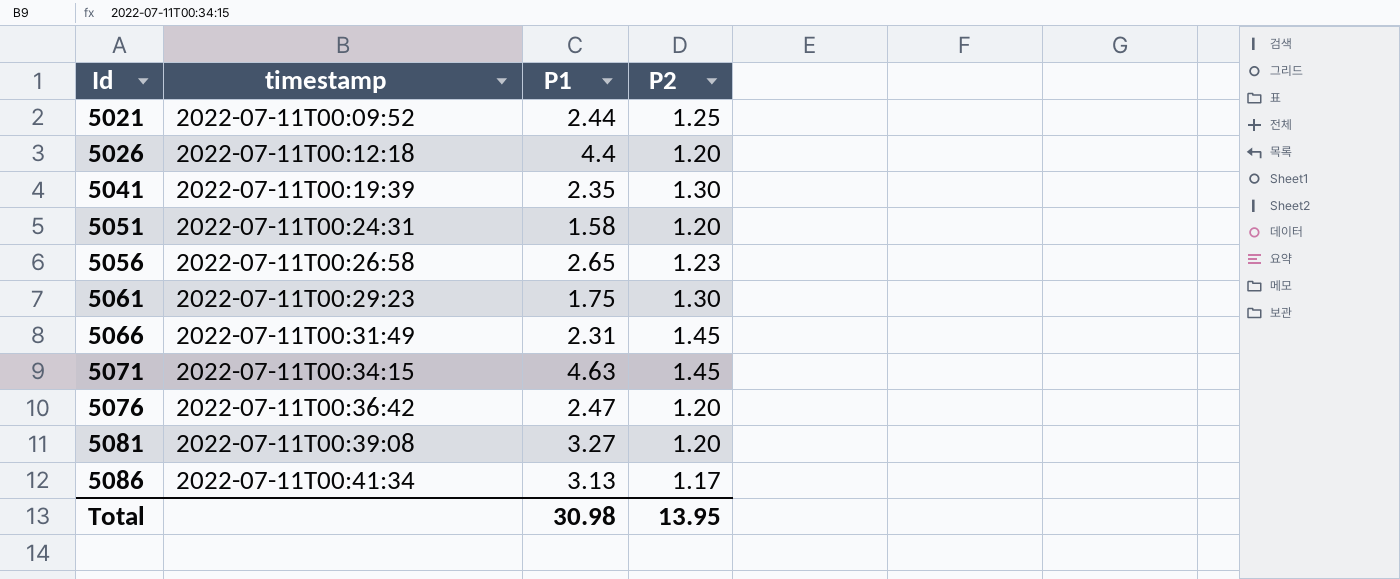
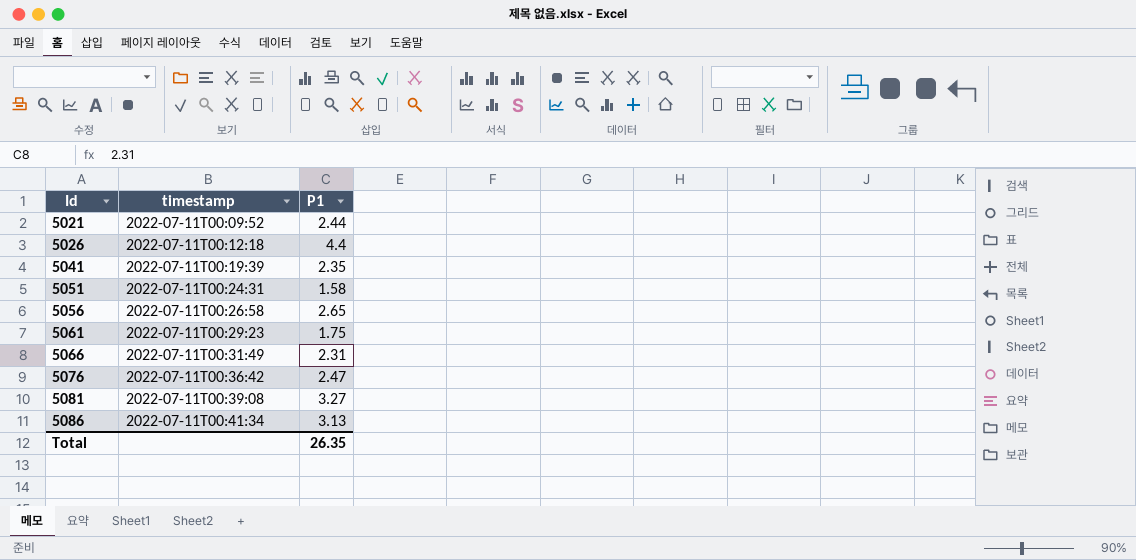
column P2 | position: 4 -> none
row 5071: 2022-07-11T00:34:15 | 4.63 | 1.45 -> none
Total | P1: 30.98 -> 26.35

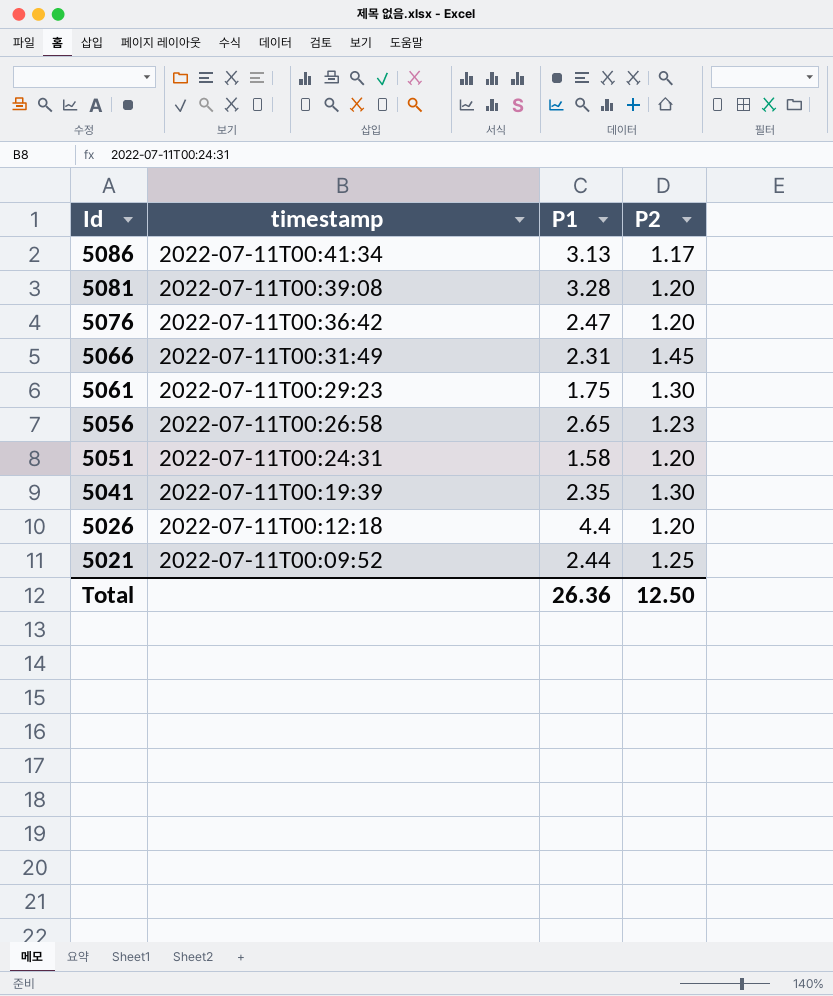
row order: Id ascending -> Id descending
column P2 | position: none -> 4
5081 | P1: 3.27 -> 3.28
Total | P1: 26.35 -> 26.36

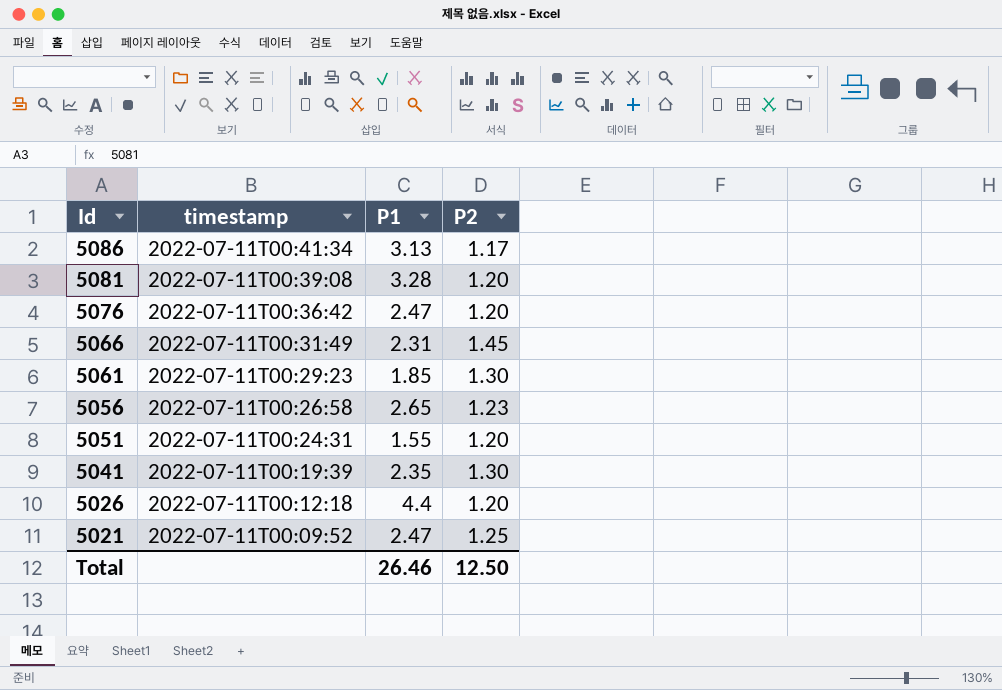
5061 | P1: 1.75 -> 1.85
5051 | P1: 1.58 -> 1.55
5021 | P1: 2.44 -> 2.47
Total | P1: 26.36 -> 26.46

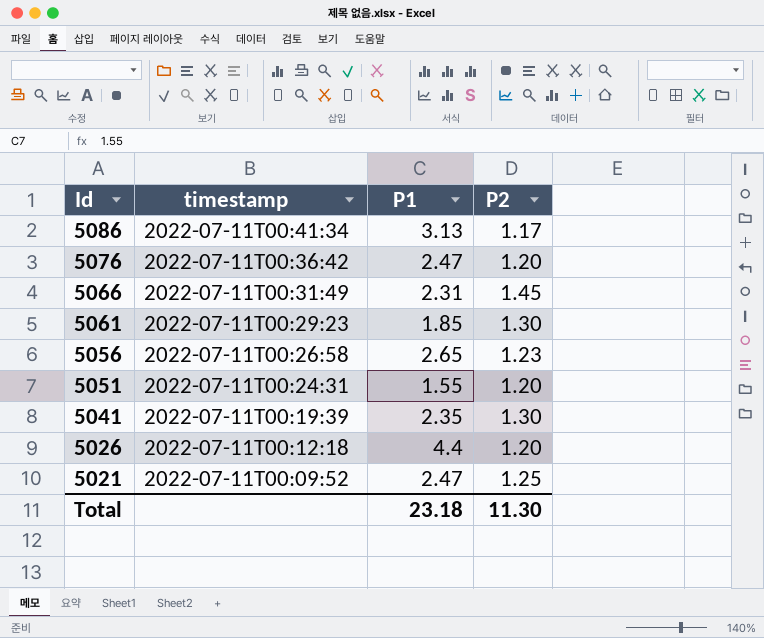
row 5081: 2022-07-11T00:39:08 | 3.28 | 1.20 -> none
Total | P1: 26.46 -> 23.18
Total | P2: 12.50 -> 11.30

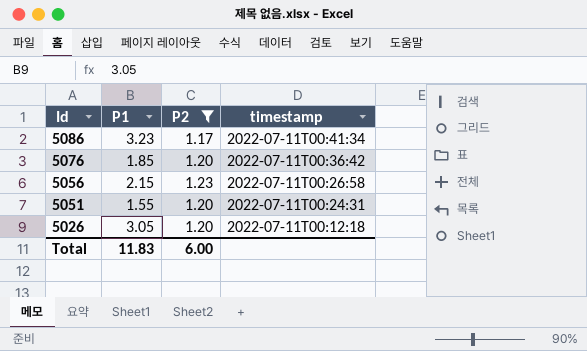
filter: none -> P2 <= 1.23
column timestamp | position: 2 -> 4
5086 | P1: 3.13 -> 3.23
5076 | P1: 2.47 -> 1.85
5056 | P1: 2.65 -> 2.15
5026 | P1: 4.4 -> 3.05
Total | P1: 23.18 -> 11.83
Total | P2: 11.30 -> 6.00

